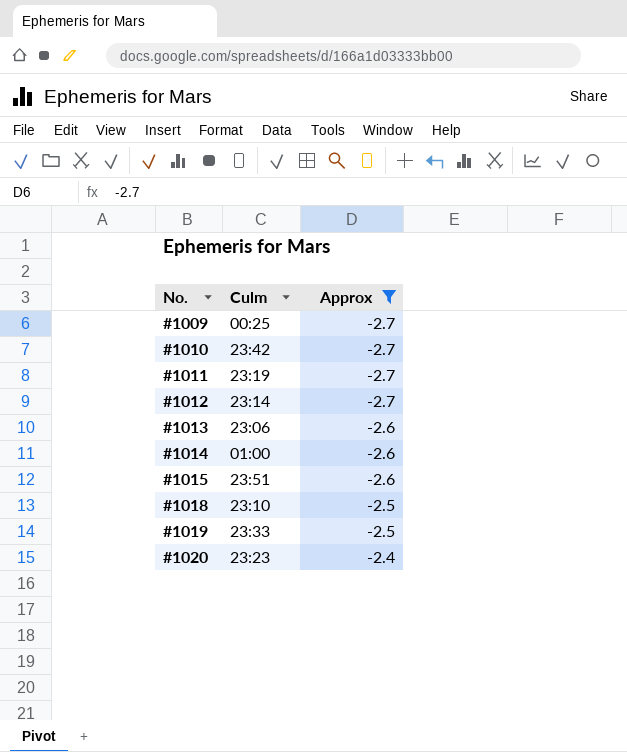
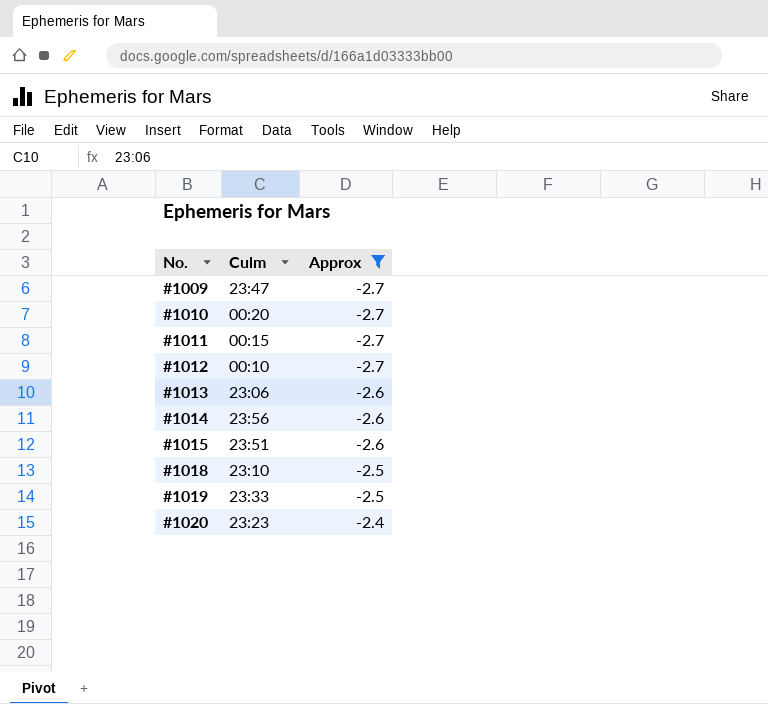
#1009 | Culm: 00:25 -> 23:47
#1010 | Culm: 23:42 -> 00:20
#1011 | Culm: 23:19 -> 00:15
#1012 | Culm: 23:14 -> 00:10
#1014 | Culm: 01:00 -> 23:56

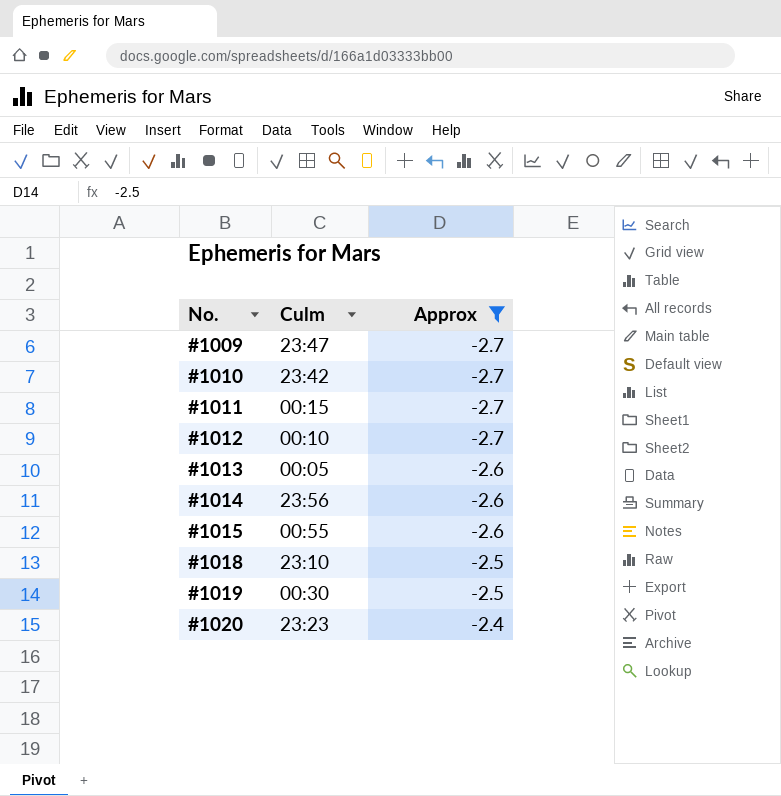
#1010 | Culm: 00:20 -> 23:42
#1013 | Culm: 23:06 -> 00:05
#1015 | Culm: 23:51 -> 00:55
#1019 | Culm: 23:33 -> 00:30

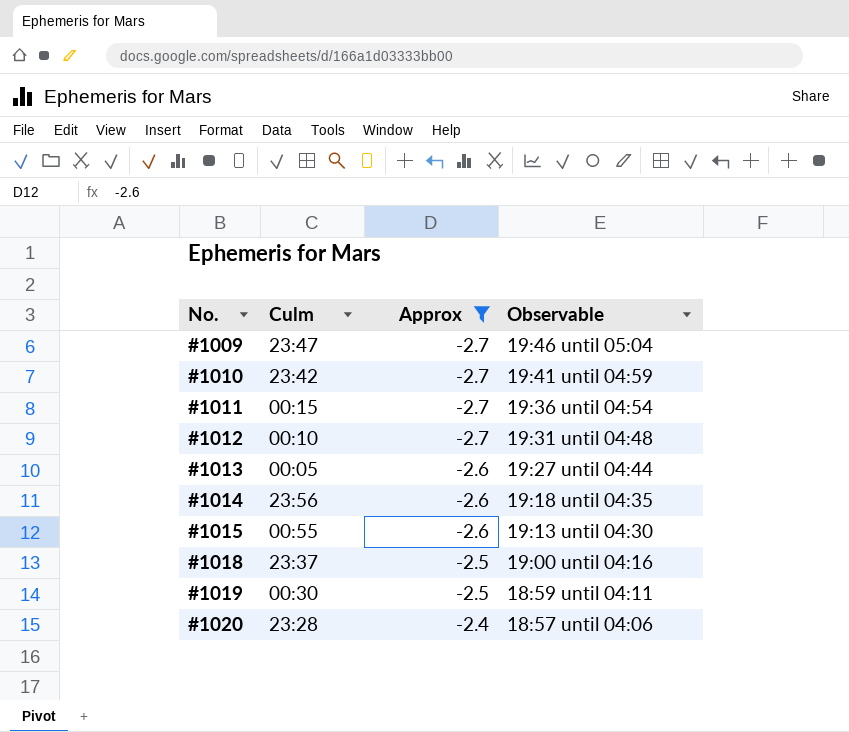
column Observable | position: none -> 4
#1018 | Culm: 23:10 -> 23:37
#1020 | Culm: 23:23 -> 23:28

